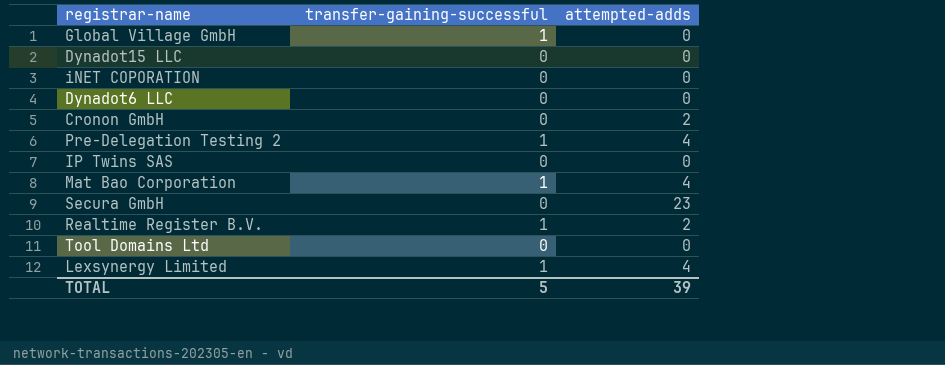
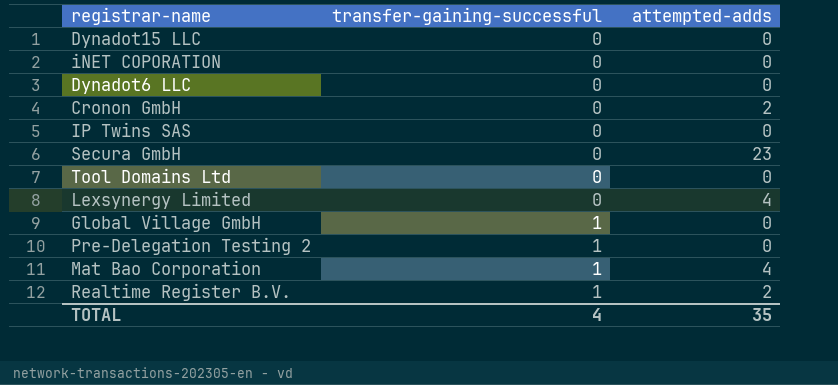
row order: none -> transfer-gaining-successful ascending
Lexsynergy Limited | transfer-gaining-successful: 1 -> 0
Pre-Delegation Testing 2 | attempted-adds: 4 -> 0
TOTAL | transfer-gaining-successful: 5 -> 4
TOTAL | attempted-adds: 39 -> 35

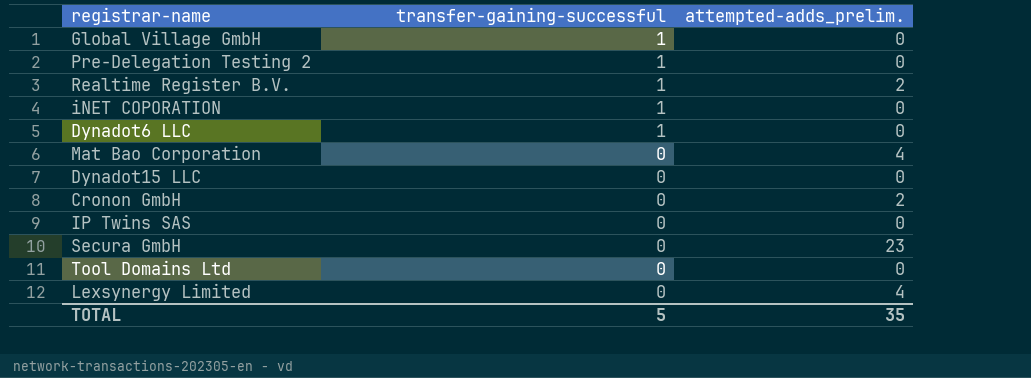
row order: transfer-gaining-successful ascending -> transfer-gaining-successful descending
column name: attempted-adds -> attempted-adds_prelim.
iNET COPORATION | transfer-gaining-successful: 0 -> 1
Dynadot6 LLC | transfer-gaining-successful: 0 -> 1
Mat Bao Corporation | transfer-gaining-successful: 1 -> 0
TOTAL | transfer-gaining-successful: 4 -> 5

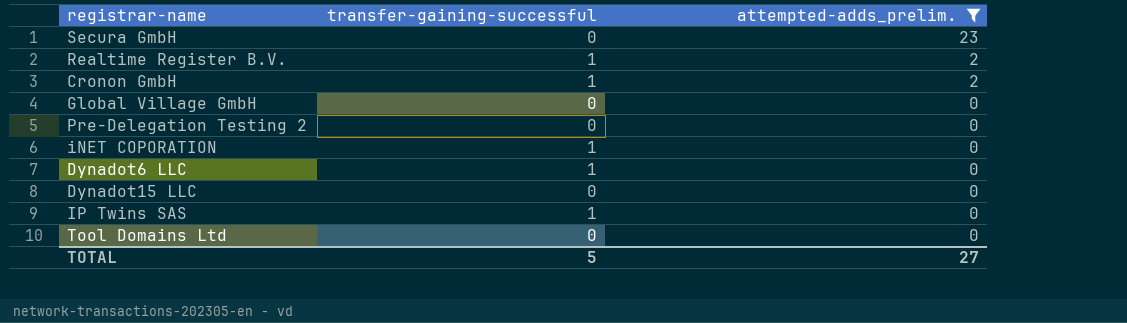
filter: none -> attempted-adds_prelim. != 4
row order: transfer-gaining-successful descending -> attempted-adds_prelim. descending
Cronon GmbH | transfer-gaining-successful: 0 -> 1
Global Village GmbH | transfer-gaining-successful: 1 -> 0
Pre-Delegation Testing 2 | transfer-gaining-successful: 1 -> 0
IP Twins SAS | transfer-gaining-successful: 0 -> 1
TOTAL | attempted-adds_prelim.: 35 -> 27

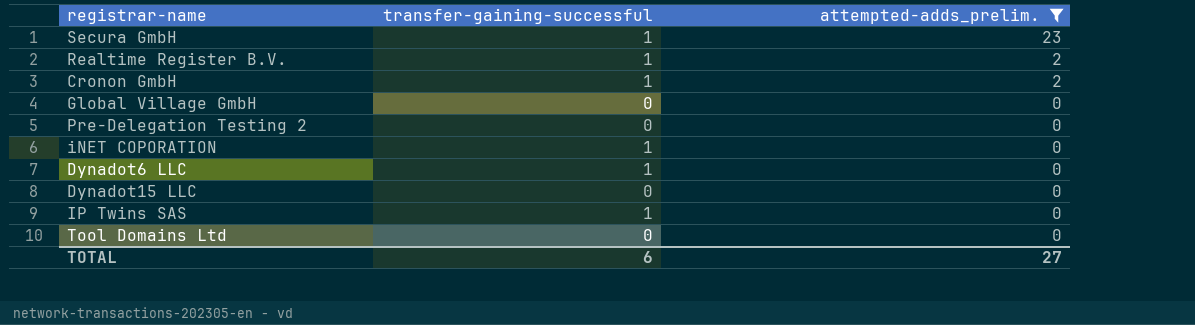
Secura GmbH | transfer-gaining-successful: 0 -> 1
TOTAL | transfer-gaining-successful: 5 -> 6

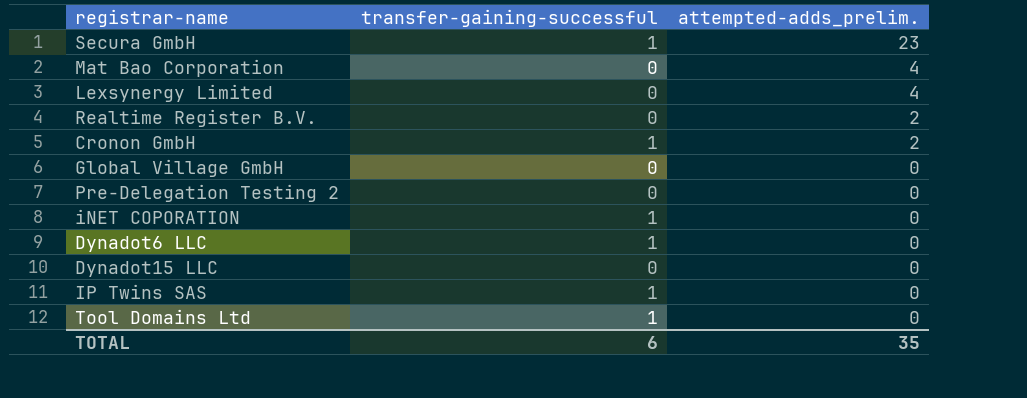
filter: attempted-adds_prelim. != 4 -> none
Realtime Register B.V. | transfer-gaining-successful: 1 -> 0
Tool Domains Ltd | transfer-gaining-successful: 0 -> 1
TOTAL | attempted-adds_prelim.: 27 -> 35

